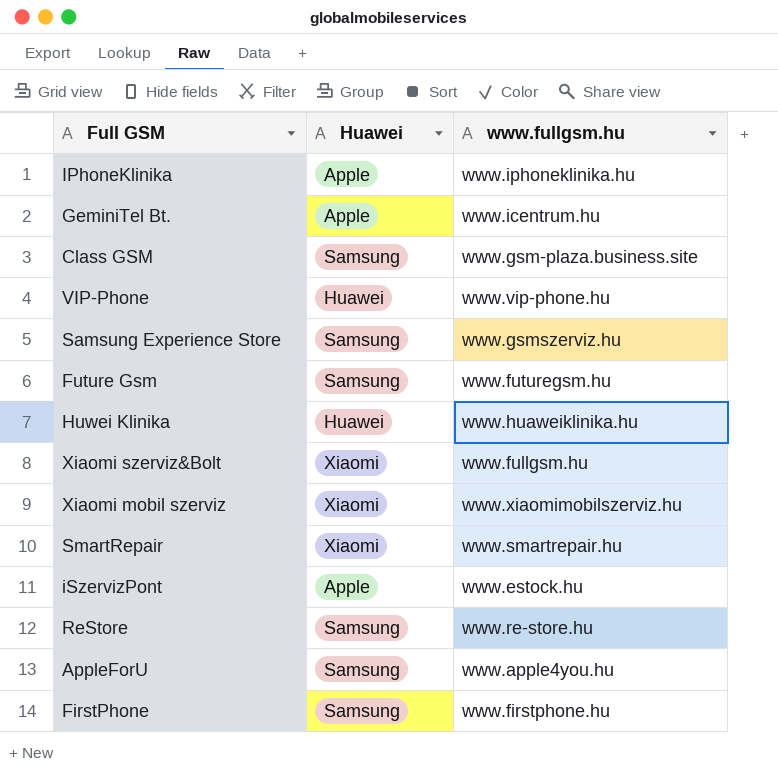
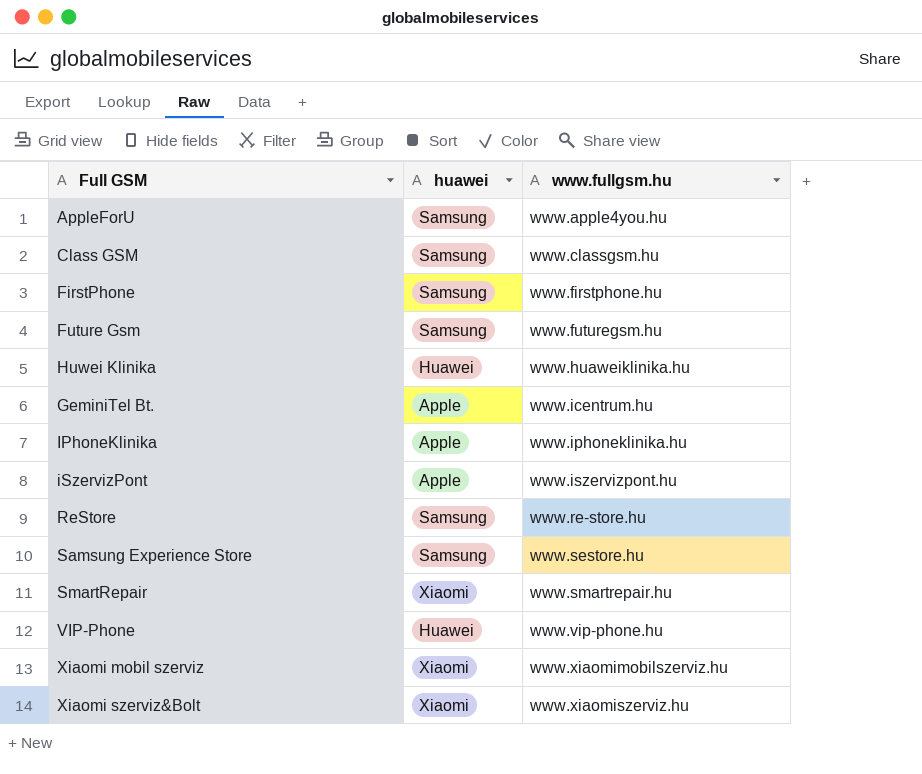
row order: none -> www.fullgsm.hu ascending
column name: Huawei -> huawei
Class GSM | www.fullgsm.hu: www.gsm-plaza.business.site -> www.classgsm.hu
iSzervizPont | www.fullgsm.hu: www.estock.hu -> www.iszervizpont.hu
Samsung Experience Store | www.fullgsm.hu: www.gsmszerviz.hu -> www.sestore.hu
Xiaomi szerviz&Bolt | www.fullgsm.hu: www.fullgsm.hu -> www.xiaomiszerviz.hu

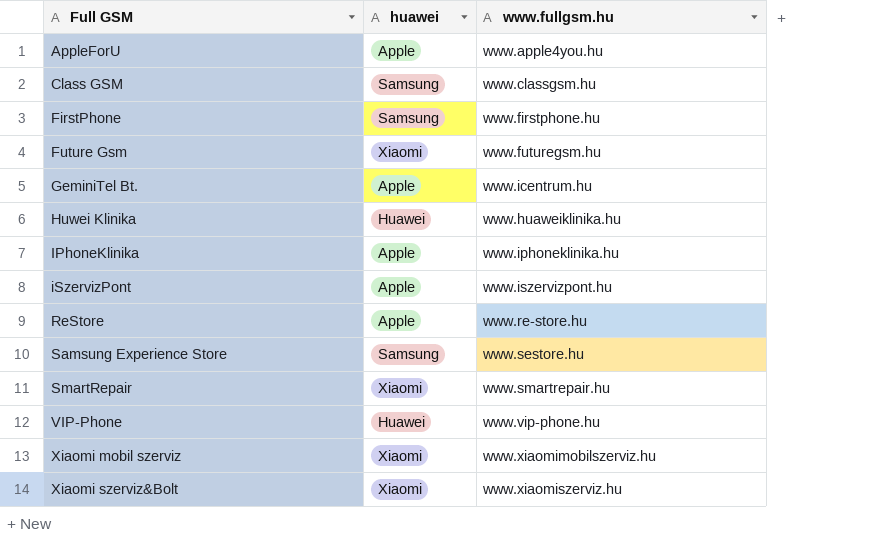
row order: www.fullgsm.hu ascending -> Full GSM ascending
AppleForU | huawei: Samsung -> Apple
Future Gsm | huawei: Samsung -> Xiaomi
ReStore | huawei: Samsung -> Apple

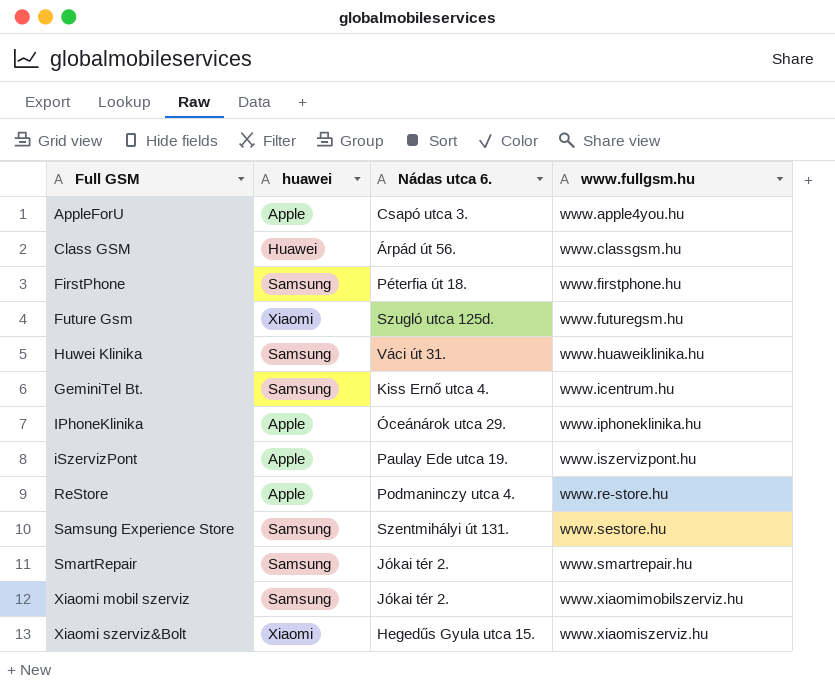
row order: Full GSM ascending -> www.fullgsm.hu ascending
column Nádas utca 6. | position: none -> 3
row VIP-Phone: Huawei | www.vip-phone.hu -> none
Class GSM | huawei: Samsung -> Huawei
Huwei Klinika | huawei: Huawei -> Samsung
GeminiTel Bt. | huawei: Apple -> Samsung
SmartRepair | huawei: Xiaomi -> Samsung
Xiaomi mobil szerviz | huawei: Xiaomi -> Samsung

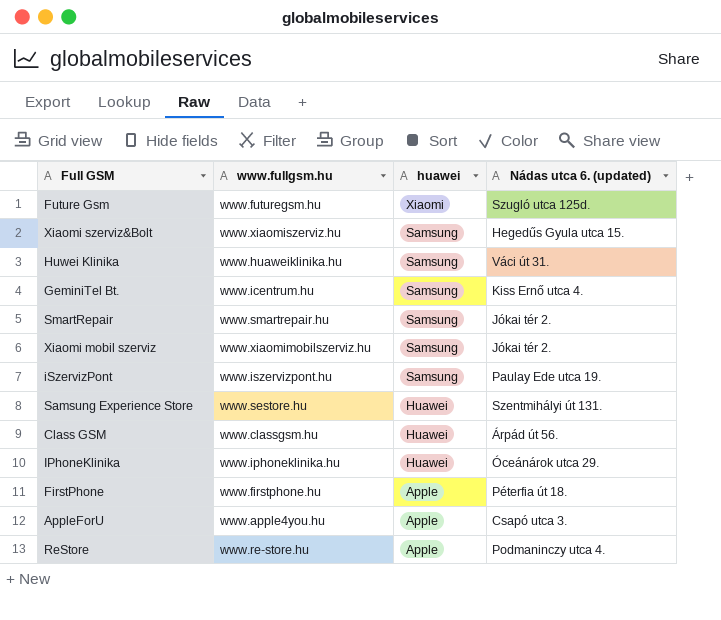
row order: www.fullgsm.hu ascending -> huawei descending
column www.fullgsm.hu | position: 4 -> 2
column name: Nádas utca 6. -> Nádas utca 6. (updated)
Xiaomi szerviz&Bolt | huawei: Xiaomi -> Samsung
iSzervizPont | huawei: Apple -> Samsung
Samsung Experience Store | huawei: Samsung -> Huawei
IPhoneKlinika | huawei: Apple -> Huawei
FirstPhone | huawei: Samsung -> Apple

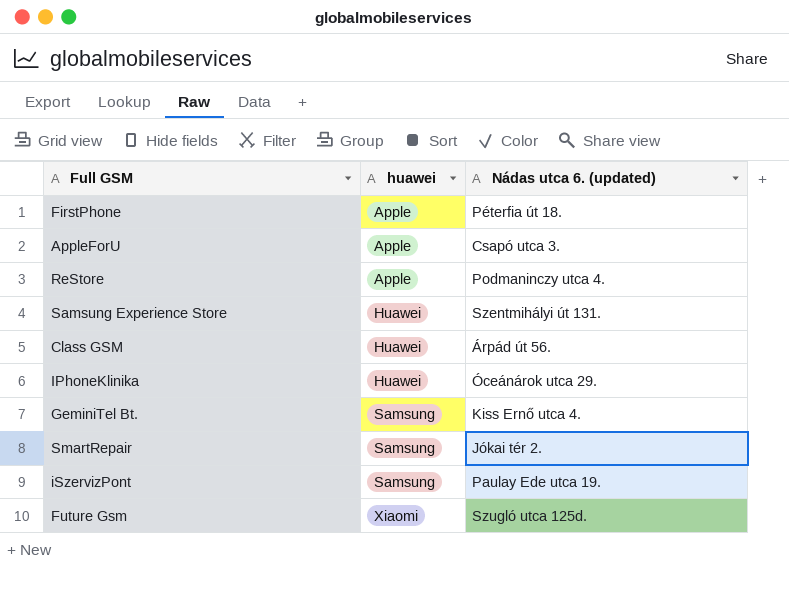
row order: huawei descending -> huawei ascending
column www.fullgsm.hu | position: 2 -> none
row Xiaomi szerviz&Bolt: www.xiaomiszerviz.hu | Samsung | Hegedűs Gyula utca 15. -> none
row Huwei Klinika: www.huaweiklinika.hu | Samsung | Váci út 31. -> none
row Xiaomi mobil szerviz: www.xiaomimobilszerviz.hu | Samsung | Jókai tér 2. -> none

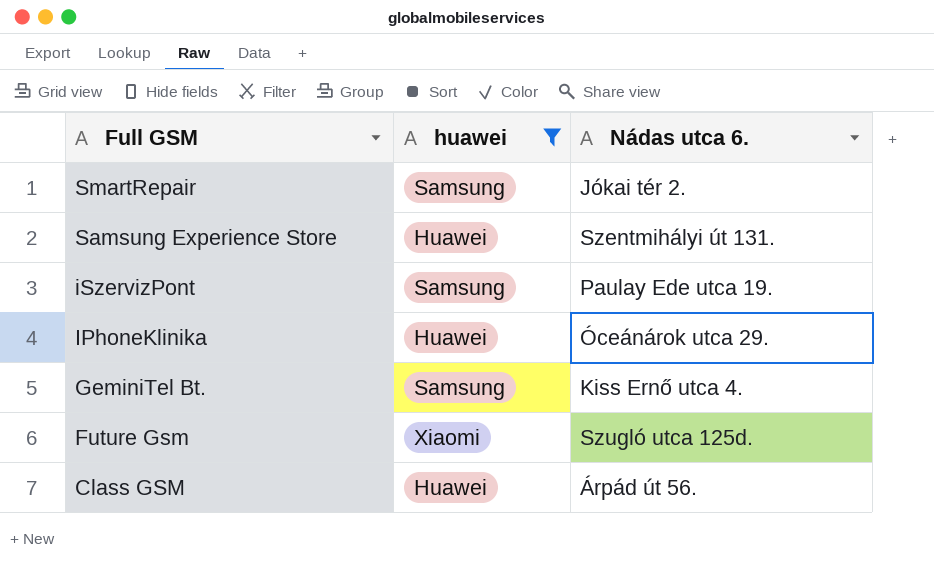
filter: none -> huawei != Apple
row order: huawei ascending -> Full GSM descending
column name: Nádas utca 6. (updated) -> Nádas utca 6.

